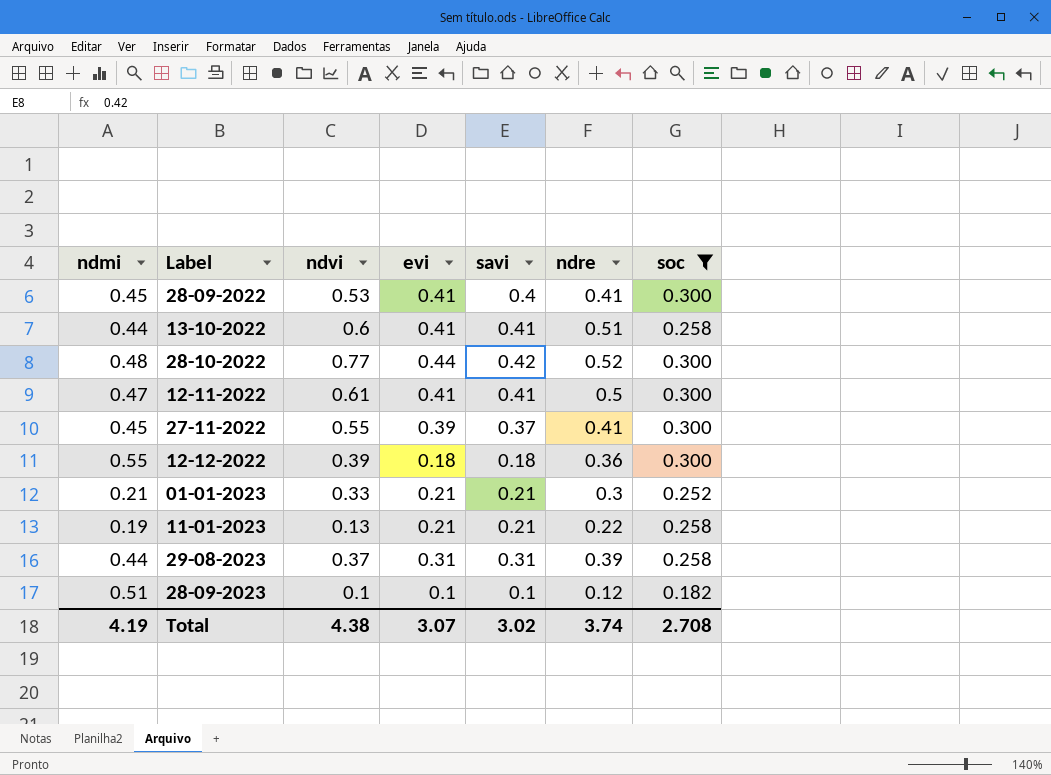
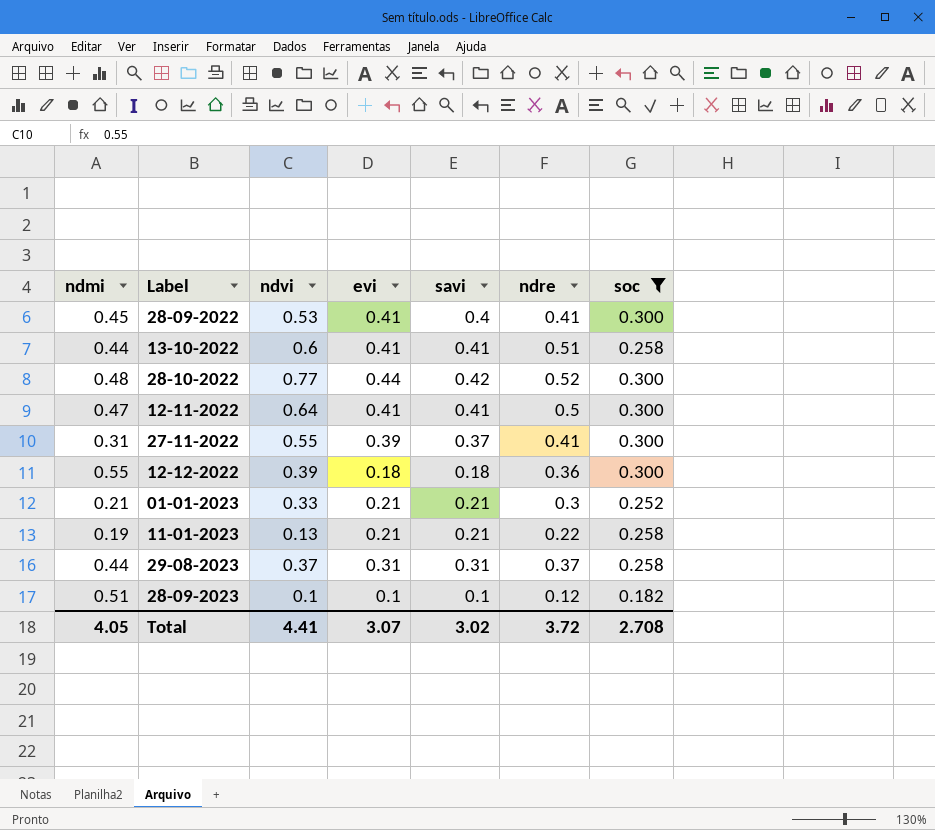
12-11-2022 | ndvi: 0.61 -> 0.64
27-11-2022 | ndmi: 0.45 -> 0.31
29-08-2023 | ndre: 0.39 -> 0.37
Total | ndmi: 4.19 -> 4.05
Total | ndvi: 4.38 -> 4.41
Total | ndre: 3.74 -> 3.72

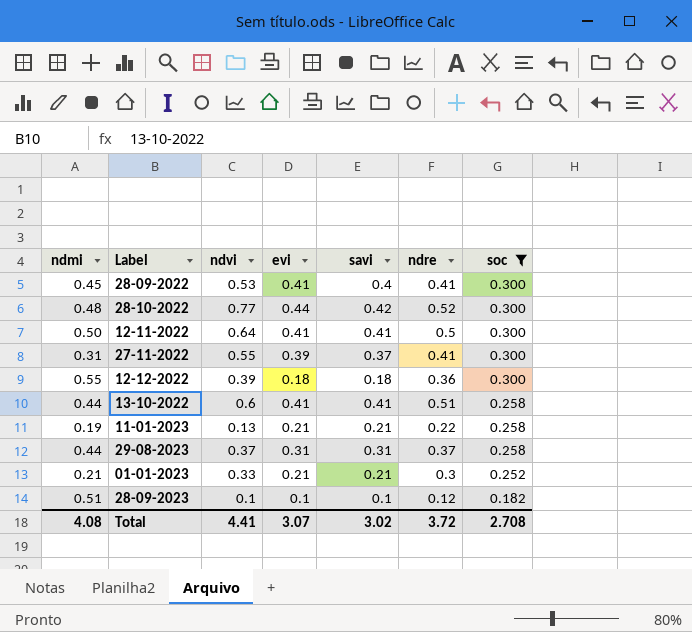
row order: Label ascending -> soc descending
12-11-2022 | ndmi: 0.47 -> 0.50
Total | ndmi: 4.05 -> 4.08

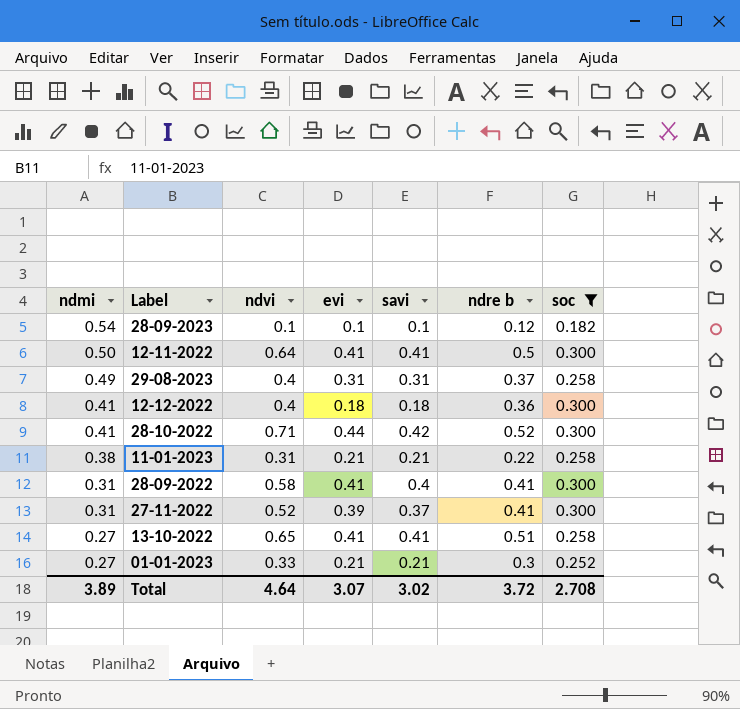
row order: soc descending -> ndmi descending
column name: ndre -> ndre b
28-09-2023 | ndmi: 0.51 -> 0.54
29-08-2023 | ndmi: 0.44 -> 0.49
29-08-2023 | ndvi: 0.37 -> 0.4
12-12-2022 | ndmi: 0.55 -> 0.41
12-12-2022 | ndvi: 0.39 -> 0.4
28-10-2022 | ndmi: 0.48 -> 0.41
28-10-2022 | ndvi: 0.77 -> 0.71
11-01-2023 | ndmi: 0.19 -> 0.38
11-01-2023 | ndvi: 0.13 -> 0.31
28-09-2022 | ndmi: 0.45 -> 0.31
28-09-2022 | ndvi: 0.53 -> 0.58
27-11-2022 | ndvi: 0.55 -> 0.52
13-10-2022 | ndmi: 0.44 -> 0.27
13-10-2022 | ndvi: 0.6 -> 0.65
01-01-2023 | ndmi: 0.21 -> 0.27
Total | ndmi: 4.08 -> 3.89
Total | ndvi: 4.41 -> 4.64

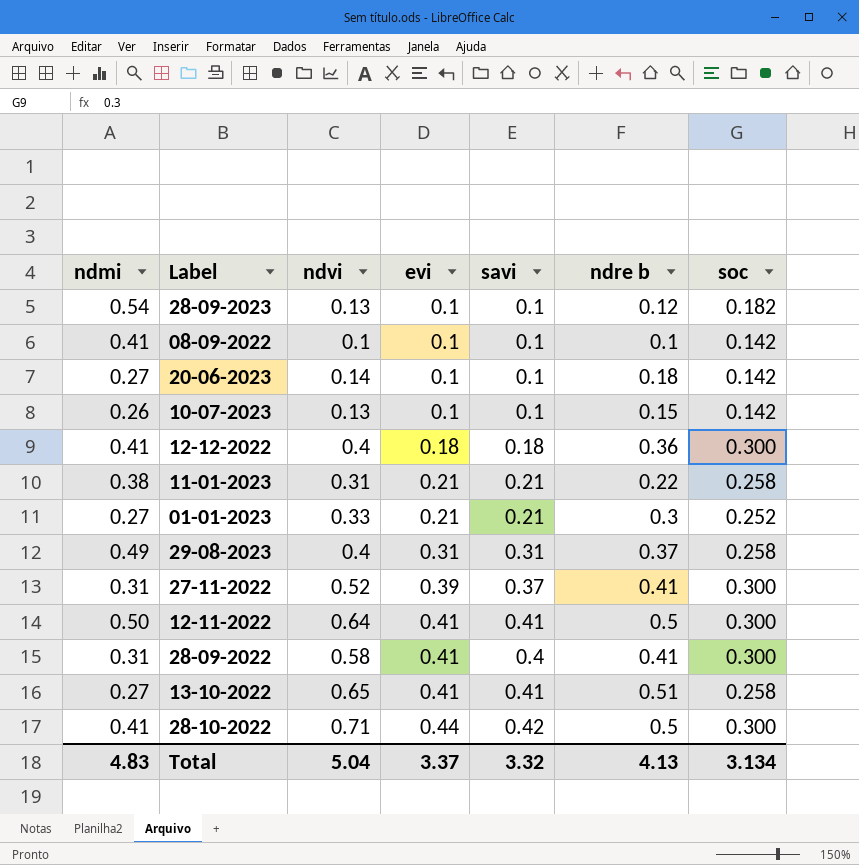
filter: soc != 0.142 -> none
row order: ndmi descending -> evi ascending
28-09-2023 | ndvi: 0.1 -> 0.13
28-10-2022 | ndre b: 0.52 -> 0.5
Total | ndmi: 3.89 -> 4.83
Total | ndvi: 4.64 -> 5.04
Total | evi: 3.07 -> 3.37
Total | savi: 3.02 -> 3.32
Total | ndre b: 3.72 -> 4.13
Total | soc: 2.708 -> 3.134

